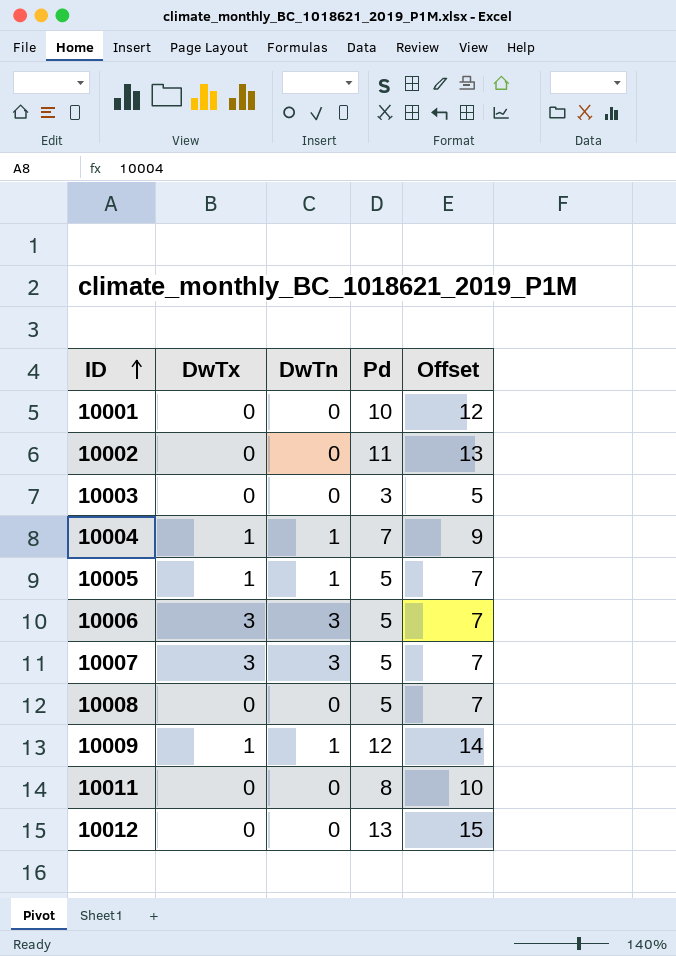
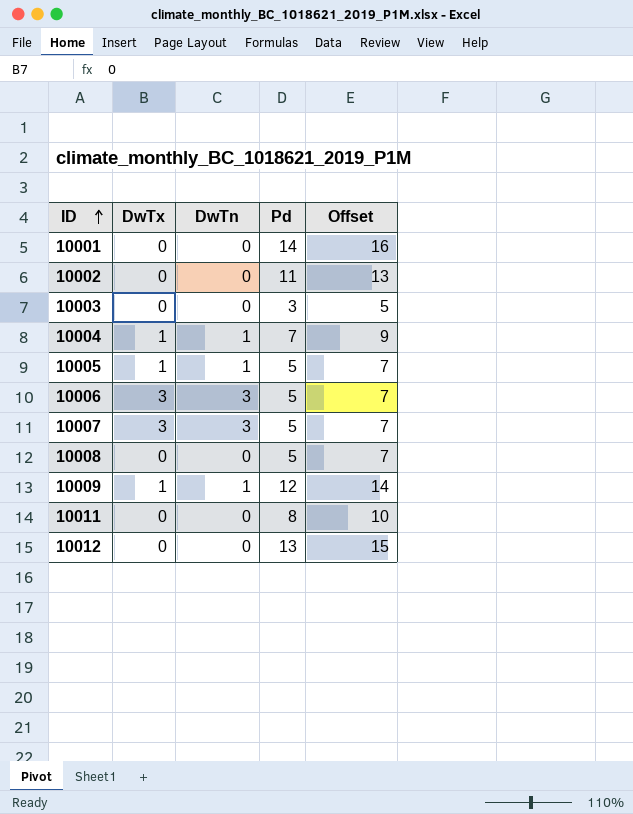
10001 | Pd: 10 -> 14
10001 | Offset: 12 -> 16

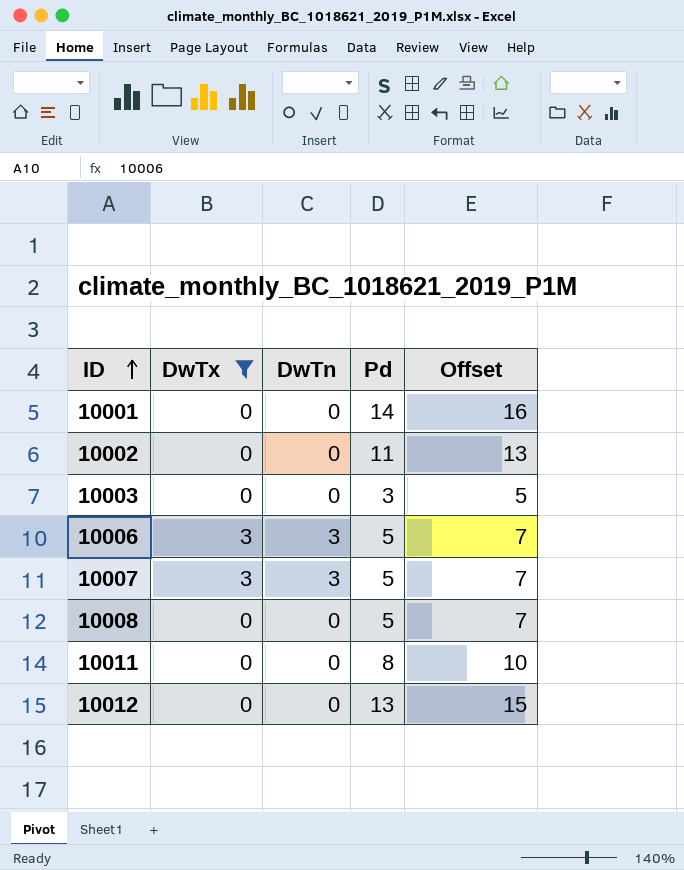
filter: none -> DwTx != 1

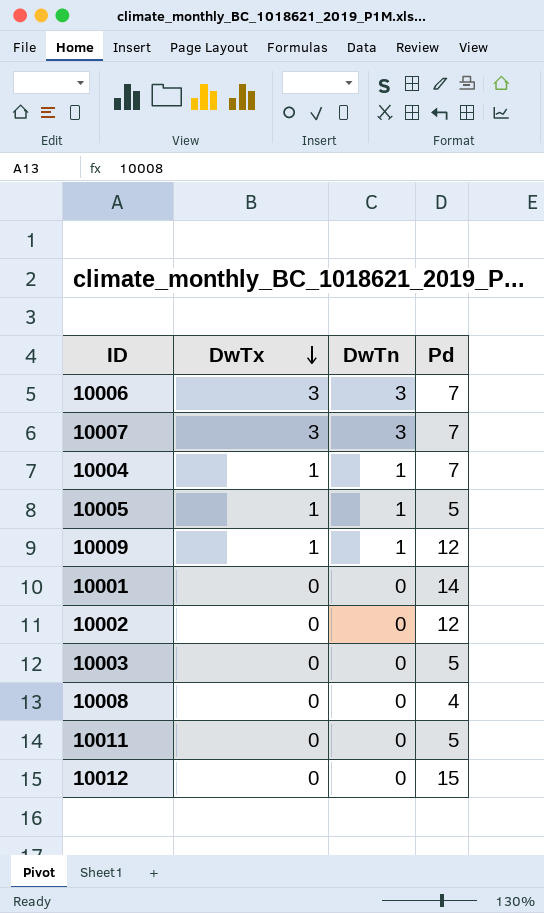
filter: DwTx != 1 -> none
row order: ID ascending -> DwTx descending
column Offset | formula: [Pd] + 2 -> none
10006 | Pd: 5 -> 7
10007 | Pd: 5 -> 7
10002 | Pd: 11 -> 12
10003 | Pd: 3 -> 5
10008 | Pd: 5 -> 4
10011 | Pd: 8 -> 5
10012 | Pd: 13 -> 15

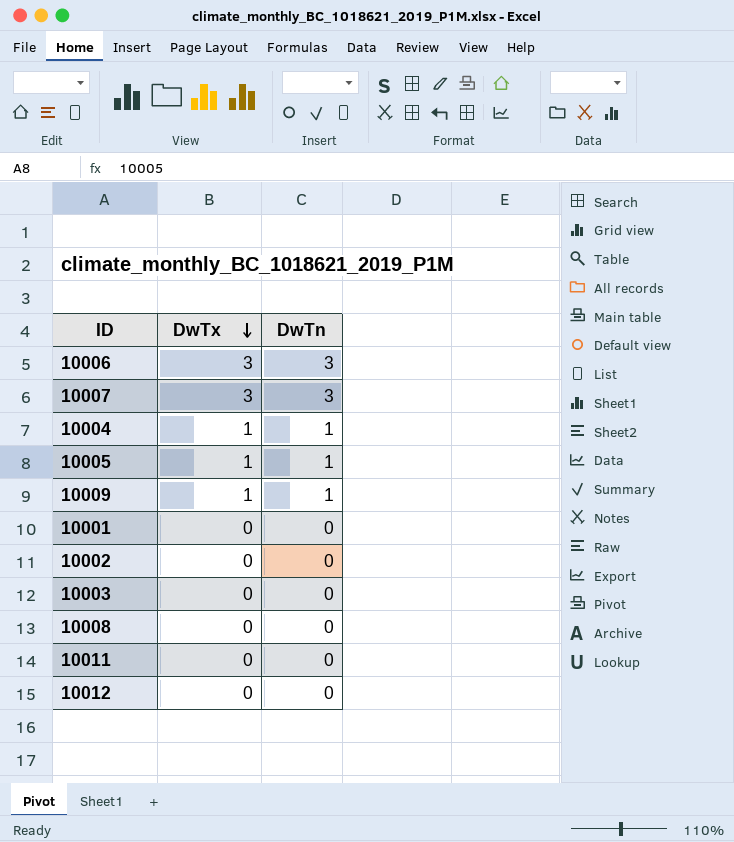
column Pd | position: 4 -> none

